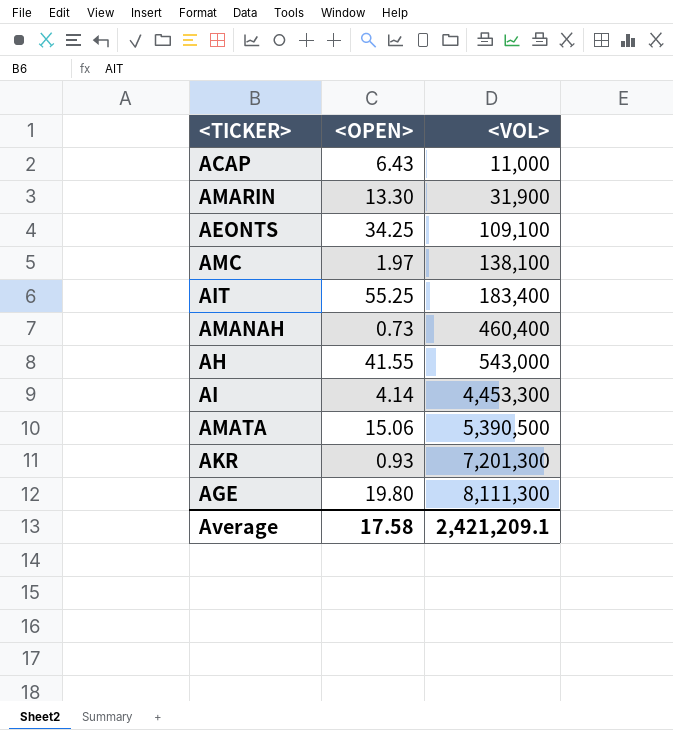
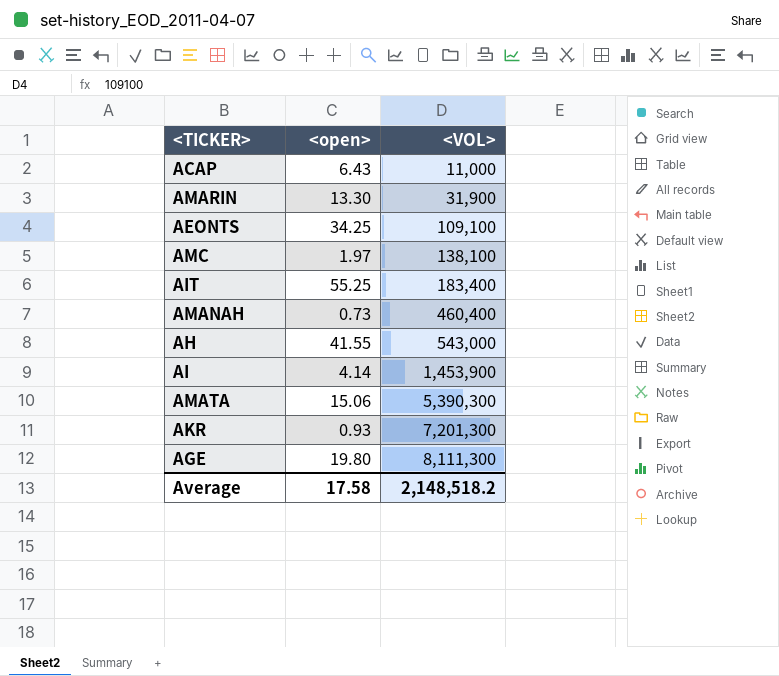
column name: <OPEN> -> <open>
AI | <VOL>: 4,453,300 -> 1,453,900
AMATA | <VOL>: 5,390,500 -> 5,390,300
Average | <VOL>: 2,421,209.1 -> 2,148,518.2

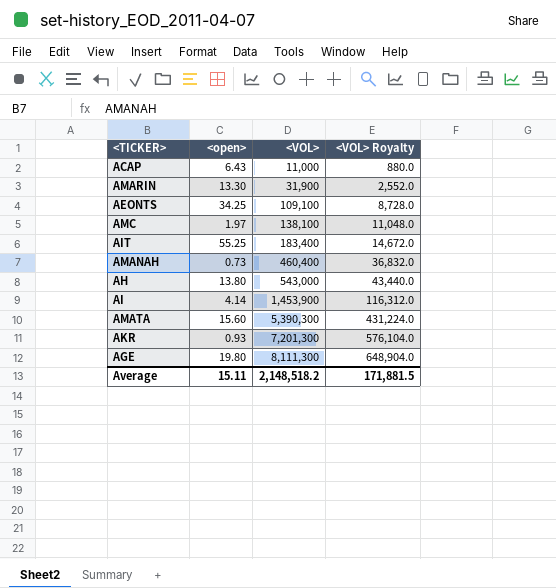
column <VOL> Royalty | formula: none -> [<VOL>] * 0.08
AH | <open>: 41.55 -> 13.80
AMATA | <open>: 15.06 -> 15.60
Average | <open>: 17.58 -> 15.11

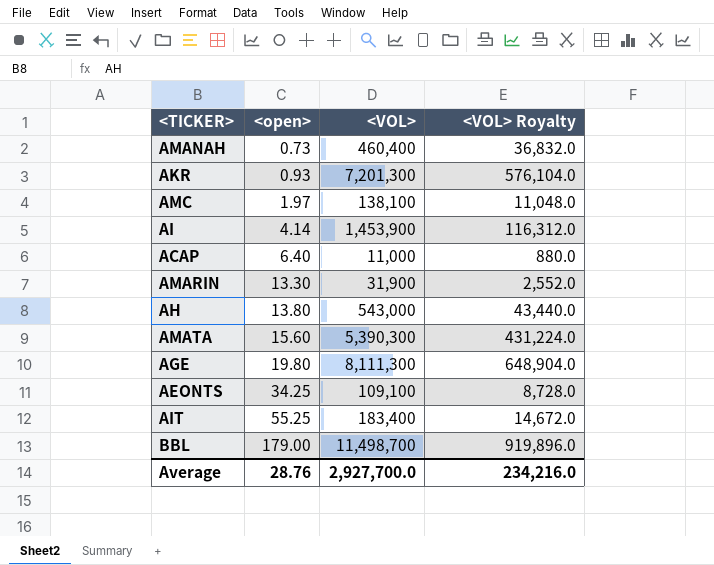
row order: <VOL> ascending -> <open> ascending
ACAP | <open>: 6.43 -> 6.40
row BBL: none -> 179.00 | 11,498,700 | 919,896.0
Average | <open>: 15.11 -> 28.76
Average | <VOL>: 2,148,518.2 -> 2,927,700.0
Average | <VOL> Royalty: 171,881.5 -> 234,216.0

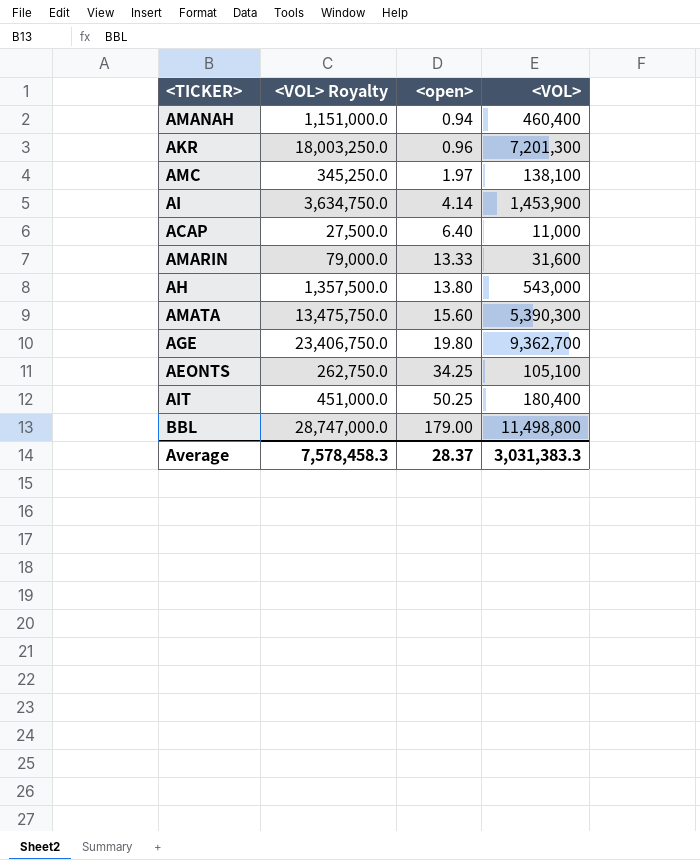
column <VOL> Royalty | formula: [<VOL>] * 0.08 -> [<VOL>] * 2.5
column <VOL> Royalty | position: 4 -> 2
AMANAH | <open>: 0.73 -> 0.94
AKR | <open>: 0.93 -> 0.96
AMARIN | <open>: 13.30 -> 13.33
AMARIN | <VOL>: 31,900 -> 31,600
AGE | <VOL>: 8,111,300 -> 9,362,700
AEONTS | <VOL>: 109,100 -> 105,100
AIT | <open>: 55.25 -> 50.25
AIT | <VOL>: 183,400 -> 180,400
BBL | <VOL>: 11,498,700 -> 11,498,800
Average | <VOL> Royalty: 234,216.0 -> 7,578,458.3
Average | <open>: 28.76 -> 28.37
Average | <VOL>: 2,927,700.0 -> 3,031,383.3

